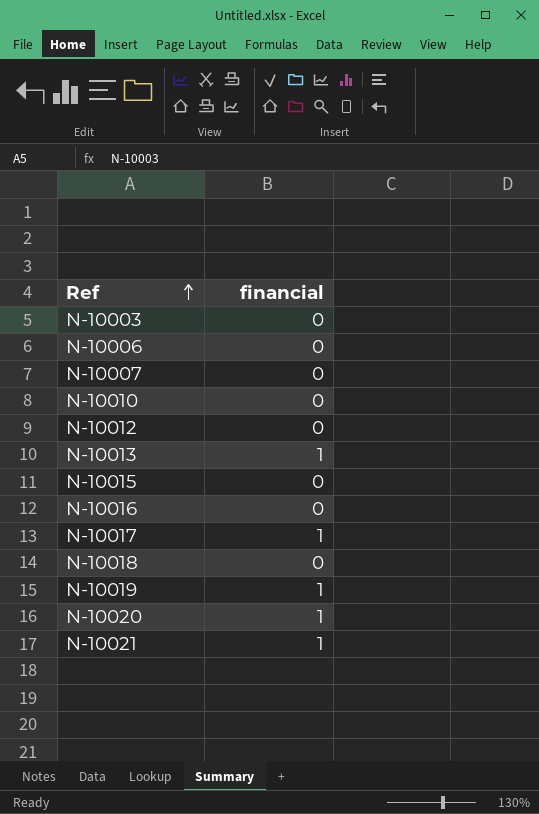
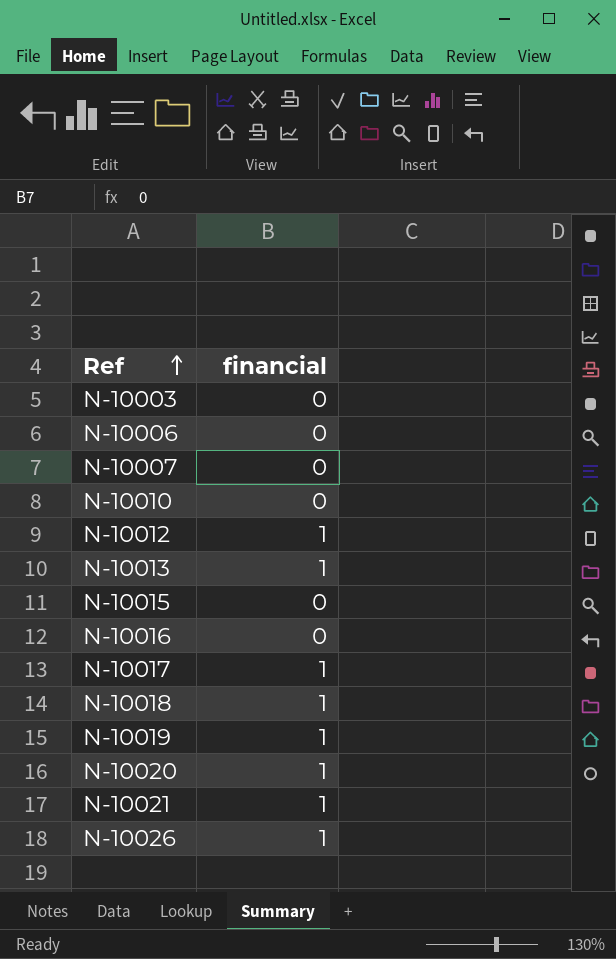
N-10012 | financial: 0 -> 1
N-10018 | financial: 0 -> 1
row N-10026: none -> 1

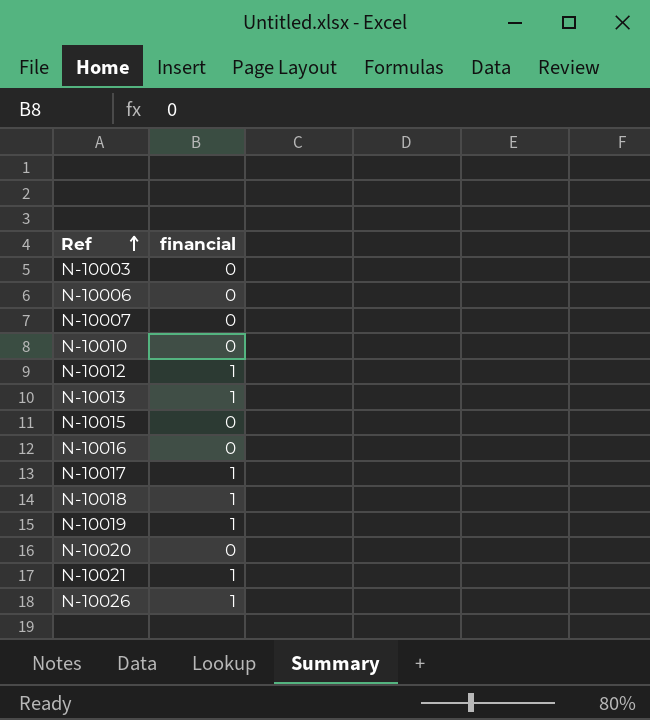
N-10020 | financial: 1 -> 0

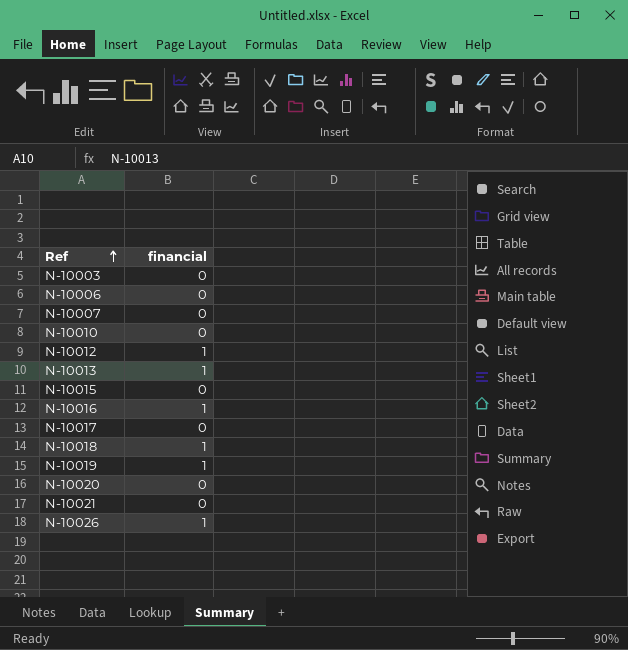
N-10016 | financial: 0 -> 1
N-10017 | financial: 1 -> 0
N-10021 | financial: 1 -> 0

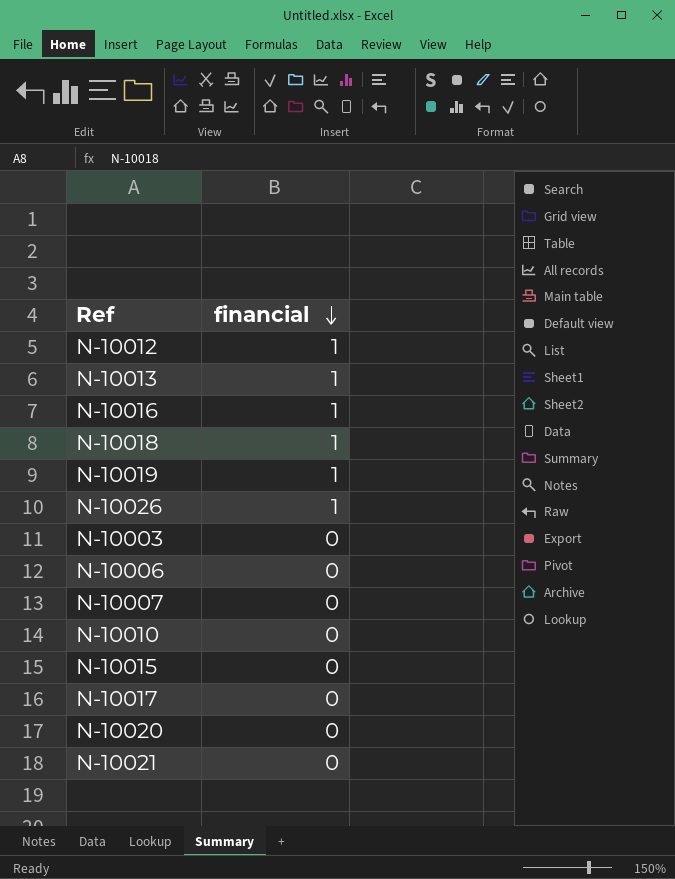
row order: Ref ascending -> financial descending

